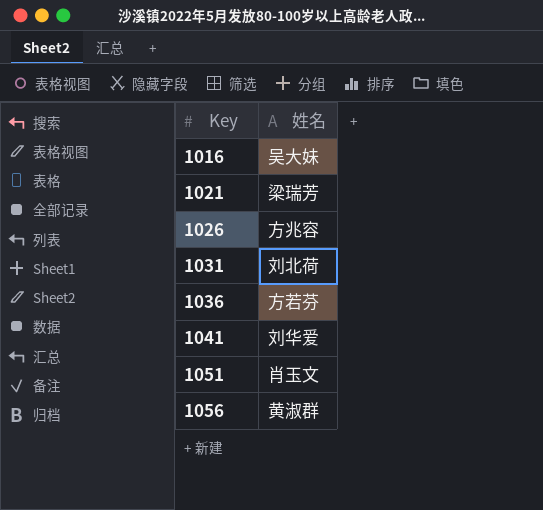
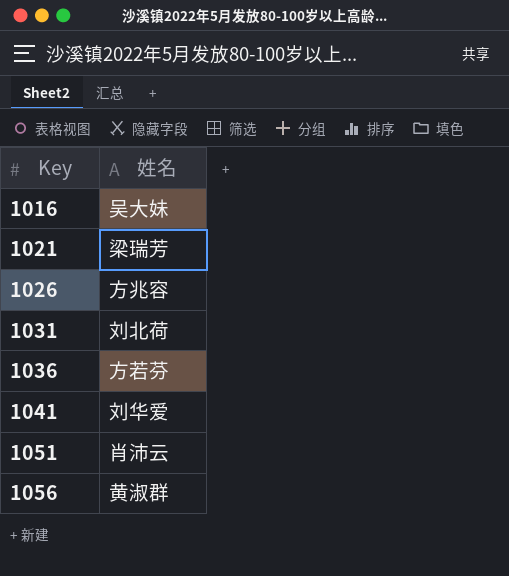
1051 | 姓名: 肖玉文 -> 肖沛云

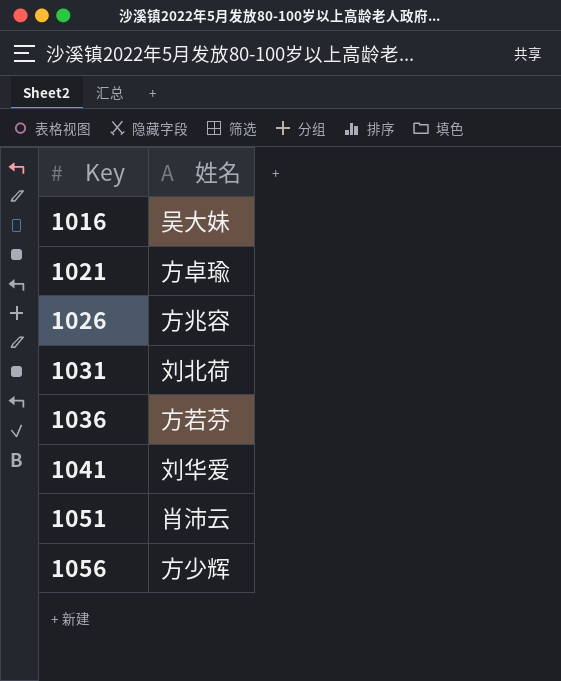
1021 | 姓名: 梁瑞芳 -> 方卓瑜
1056 | 姓名: 黄淑群 -> 方少辉

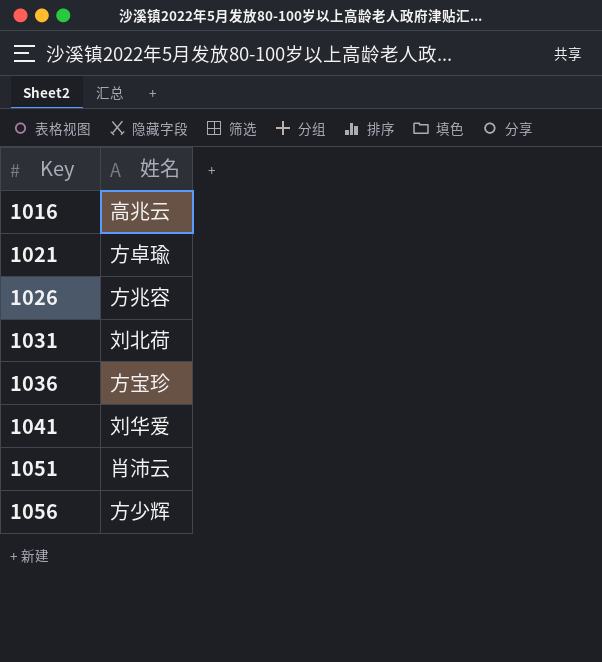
1016 | 姓名: 吴大妹 -> 高兆云
1036 | 姓名: 方若芬 -> 方宝珍

